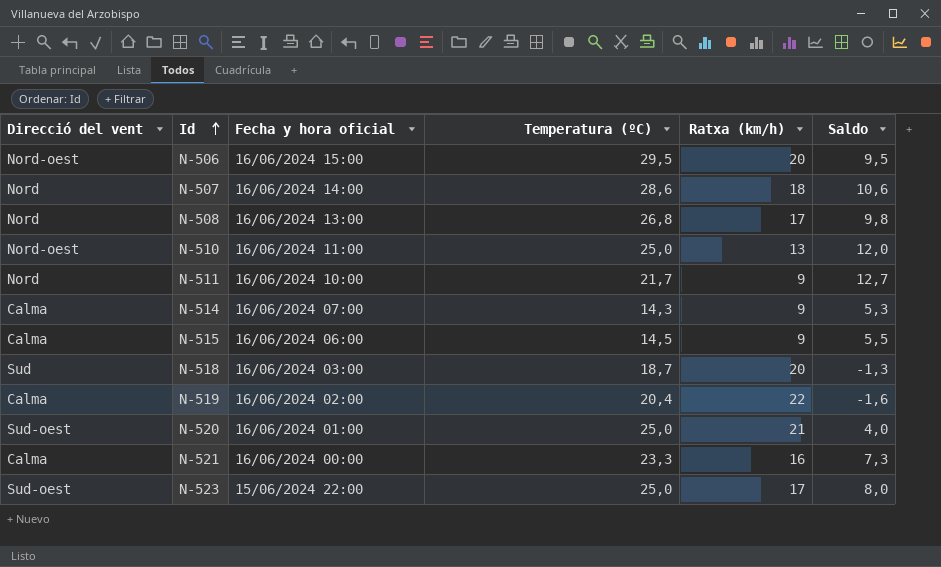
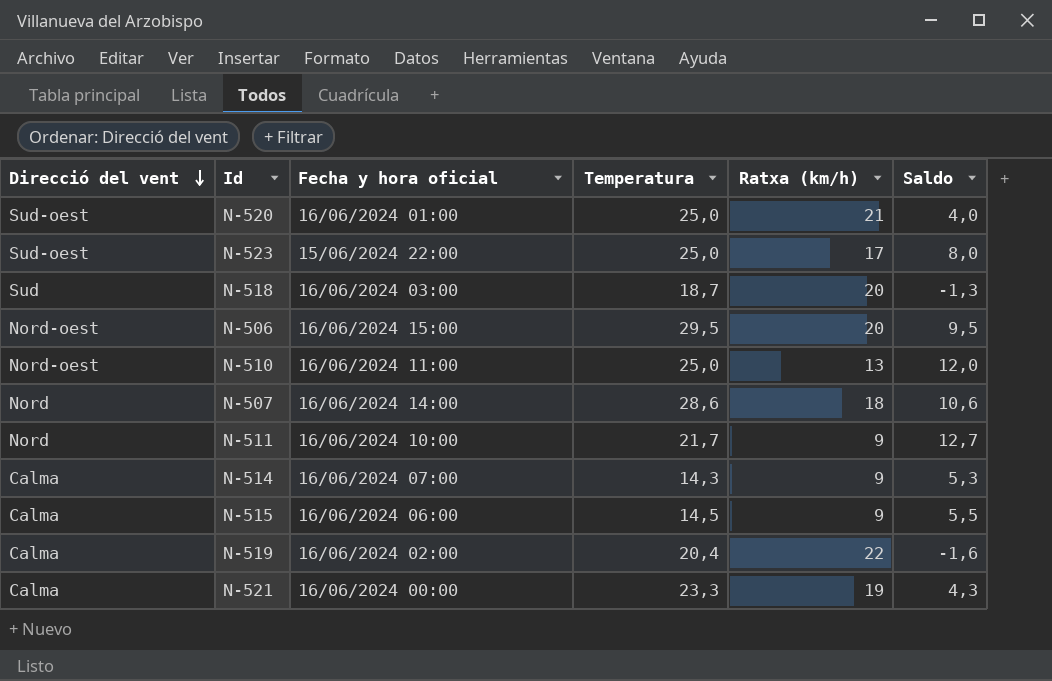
row order: Id ascending -> Direcció del vent descending
column name: Temperatura (ºC) -> Temperatura
row N-508: Nord | 16/06/2024 13:00 | 26,8 | 17 | 9,8 -> none
N-521 | Ratxa (km/h): 16 -> 19
N-521 | Saldo: 7,3 -> 4,3

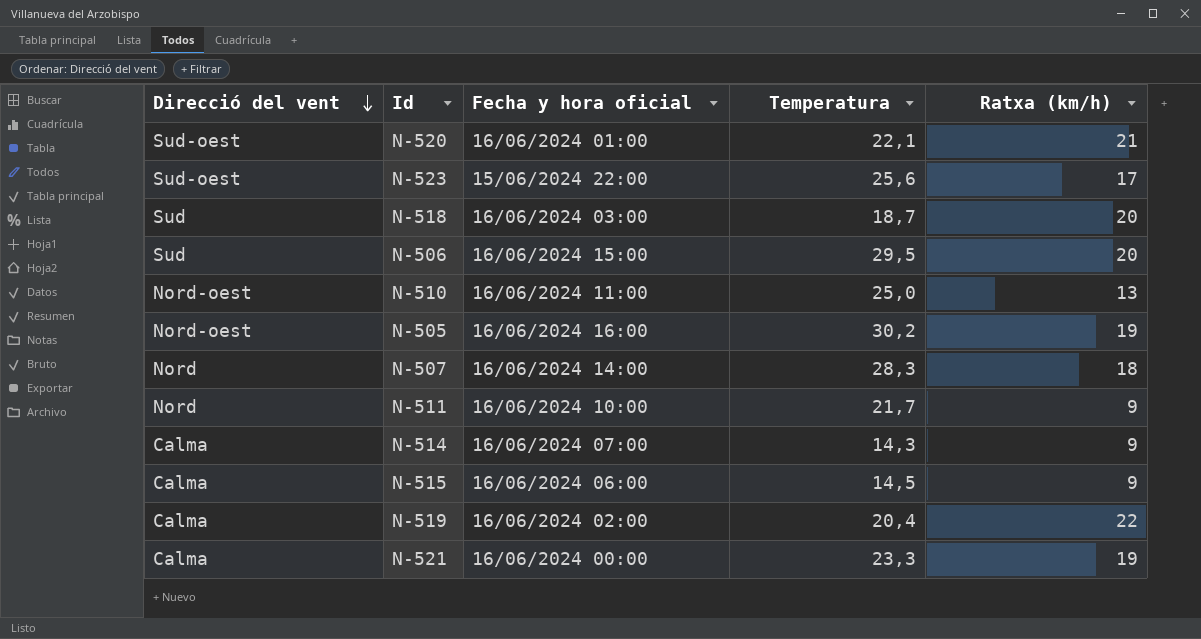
column Saldo | formula: [Temperatura] - [Ratxa (km/h)] -> none
N-520 | Temperatura: 25,0 -> 22,1
N-523 | Temperatura: 25,0 -> 25,6
N-506 | Direcció del vent: Nord-oest -> Sud
row N-505: none -> Nord-oest | 16/06/2024 16:00 | 30,2 | 19
N-507 | Temperatura: 28,6 -> 28,3

